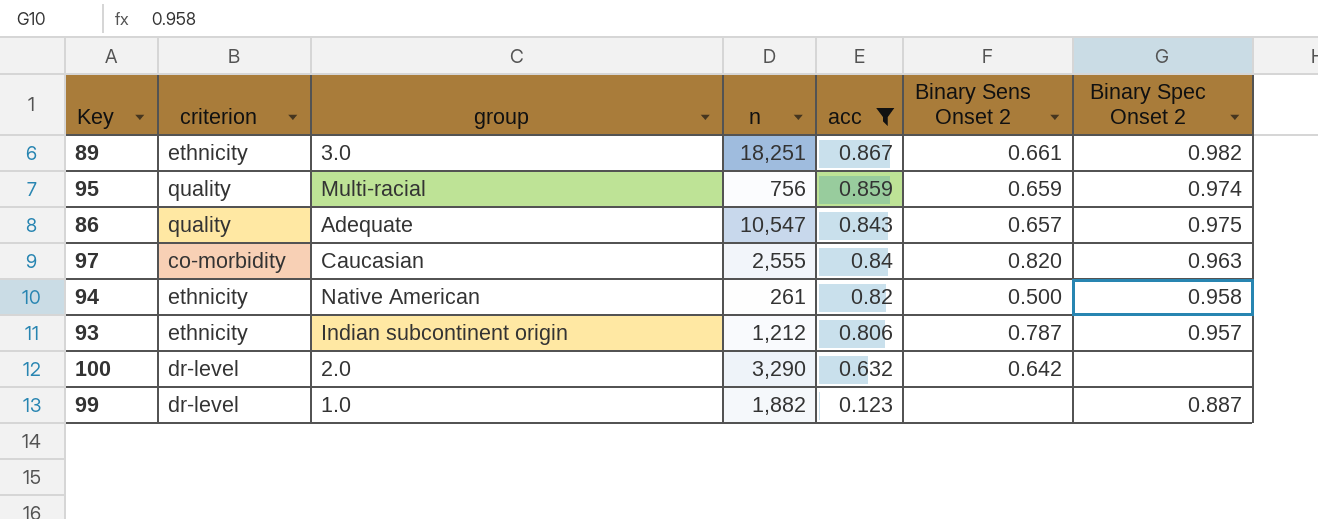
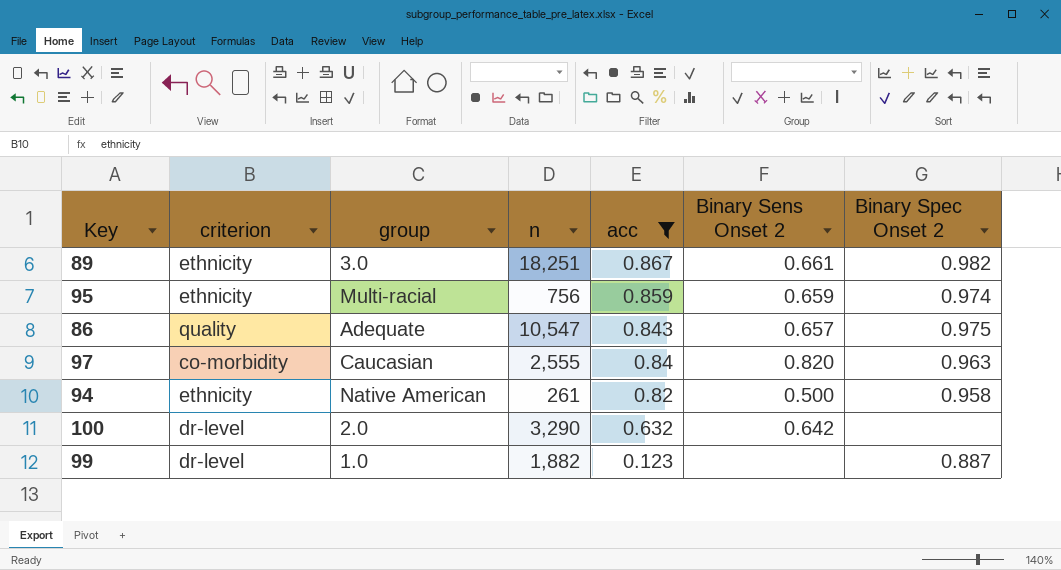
row 93: ethnicity | Indian subcontinent origin | 1,212 | 0.806 | 0.787 | 0.957 -> none
95 | criterion: quality -> ethnicity

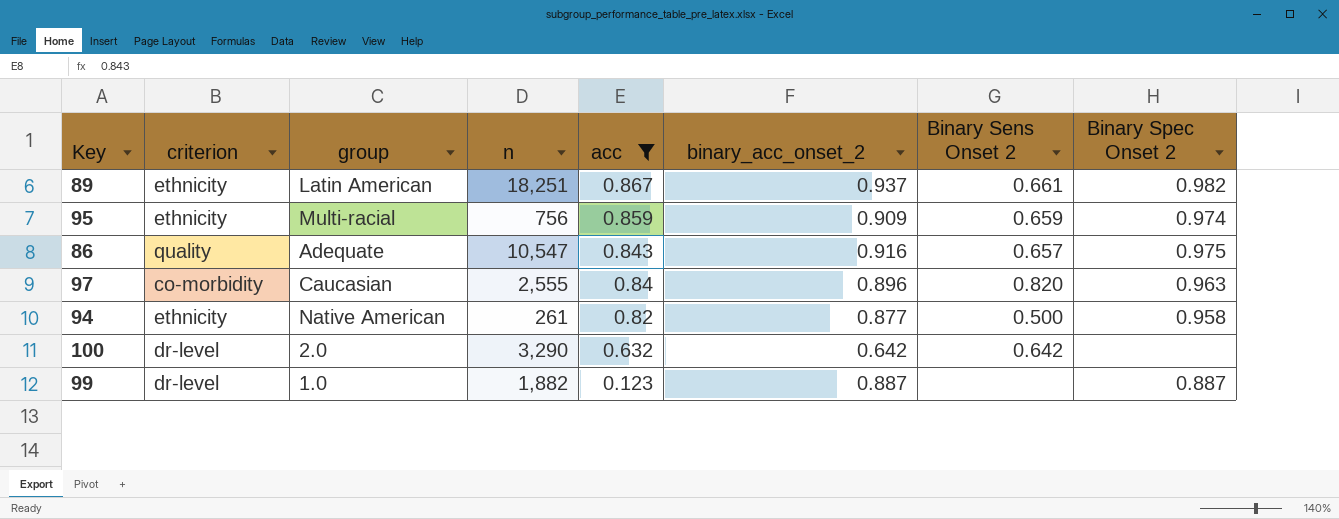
column binary_acc_onset_2 | position: none -> 6
89 | group: 3.0 -> Latin American

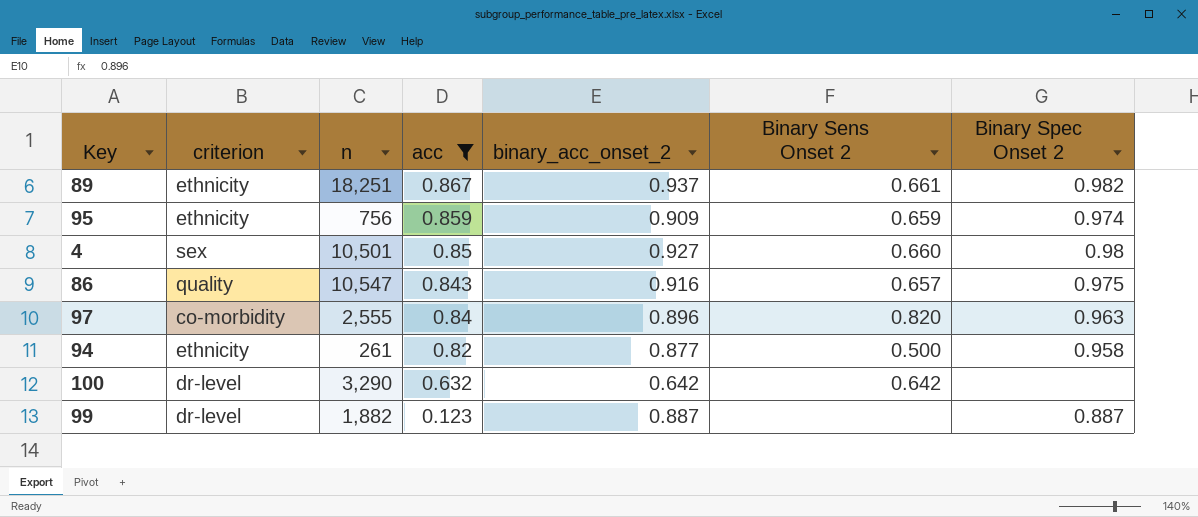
column group | position: 3 -> none
row 4: none -> sex | 10,501 | 0.85 | 0.927 | 0.660 | 0.98

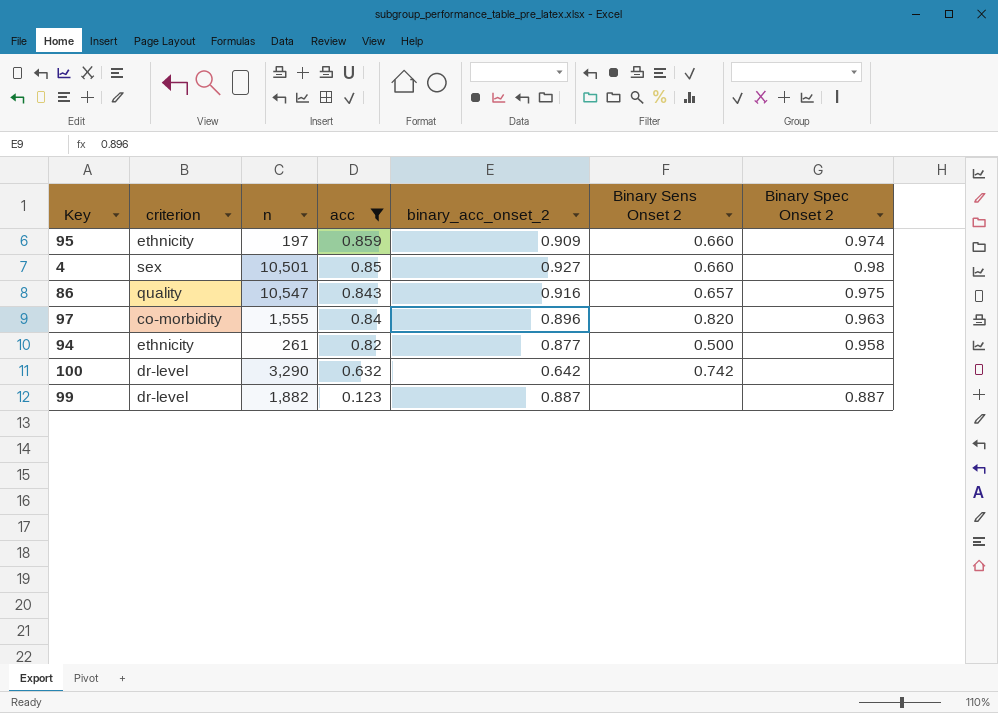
row 89: ethnicity | 18,251 | 0.867 | 0.937 | 0.661 | 0.982 -> none
95 | n: 756 -> 197
95 | Binary Sens Onset 2: 0.659 -> 0.660
97 | n: 2,555 -> 1,555
100 | Binary Sens Onset 2: 0.642 -> 0.742

